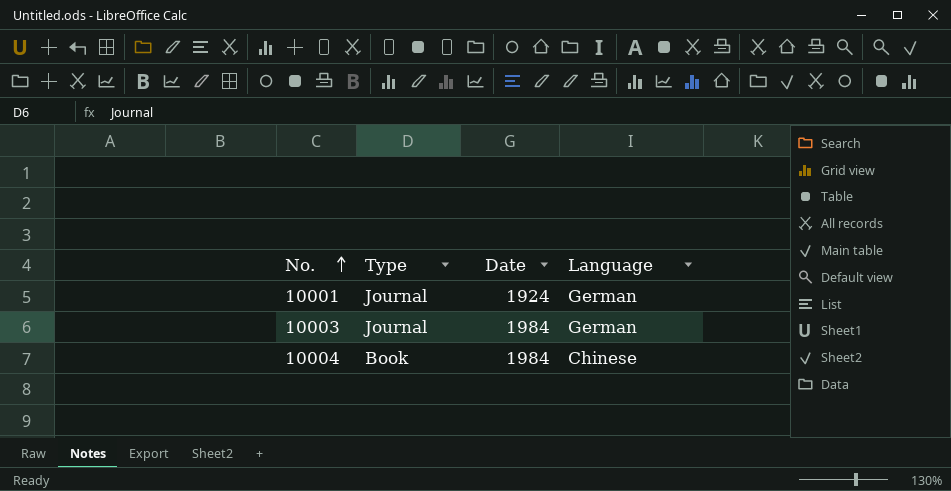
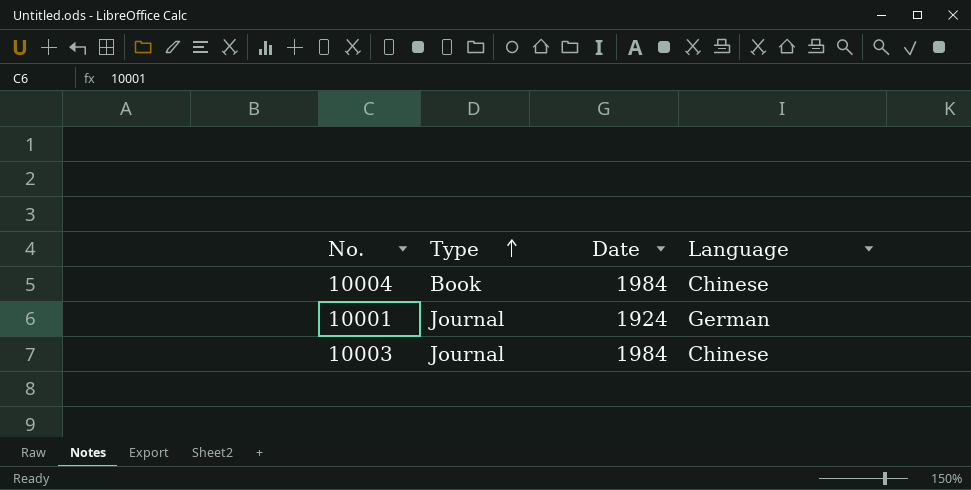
row order: No. ascending -> Type ascending
10003 | Language: German -> Chinese

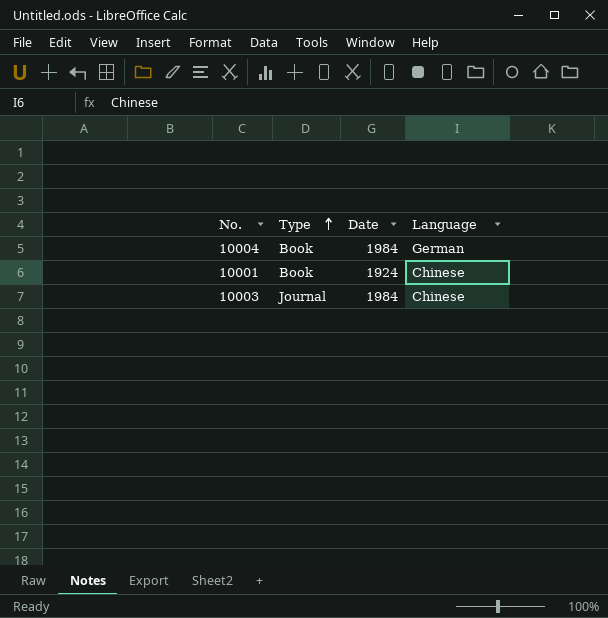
10004 | Language: Chinese -> German
10001 | Type: Journal -> Book
10001 | Language: German -> Chinese

